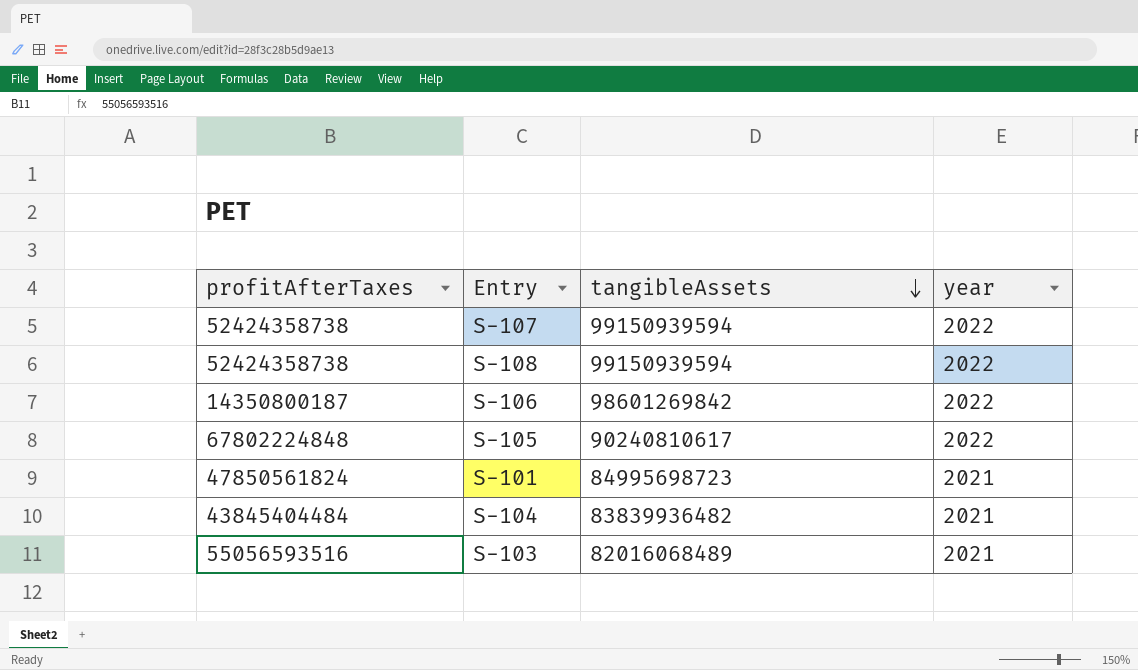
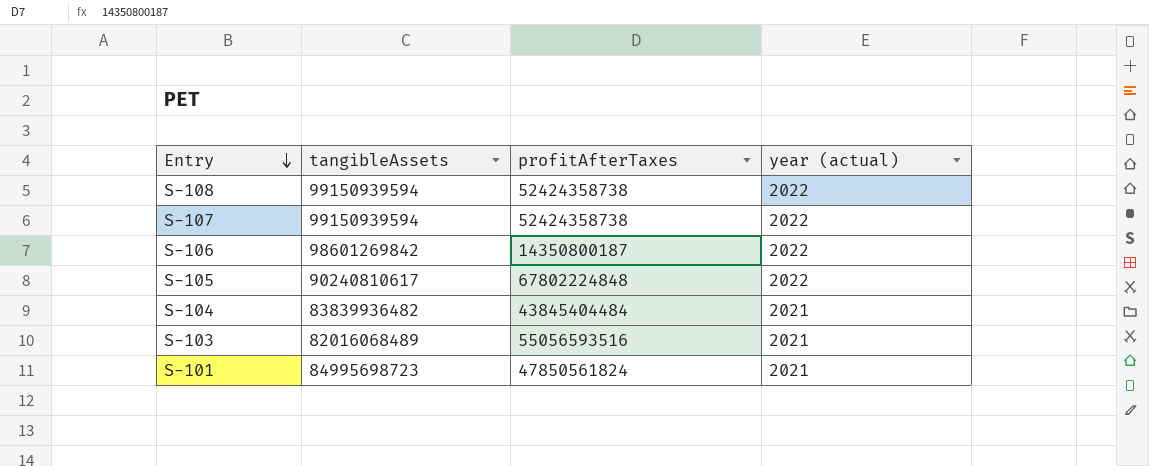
row order: tangibleAssets descending -> Entry descending
column profitAfterTaxes | position: 1 -> 3
column name: year -> year (actual)

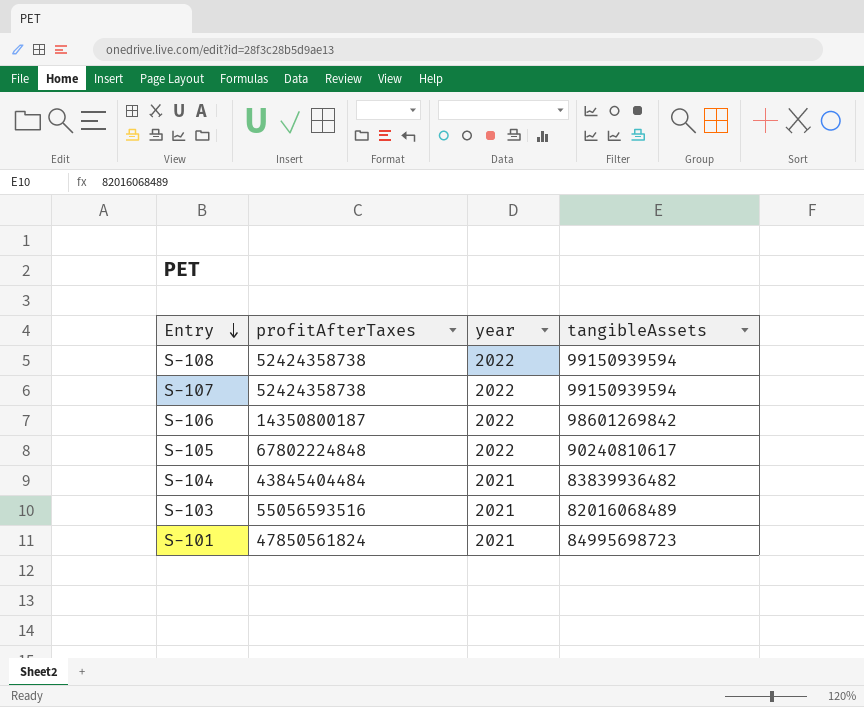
column name: year (actual) -> year
column tangibleAssets | position: 2 -> 4

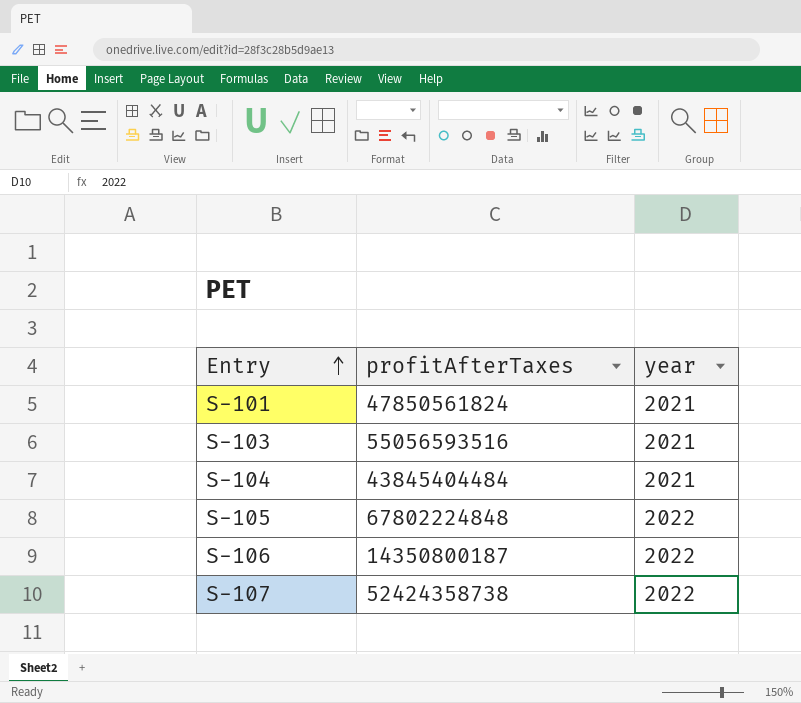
row order: Entry descending -> Entry ascending
column tangibleAssets | position: 4 -> none
row S-108: 52424358738 | 2022 | 99150939594 -> none

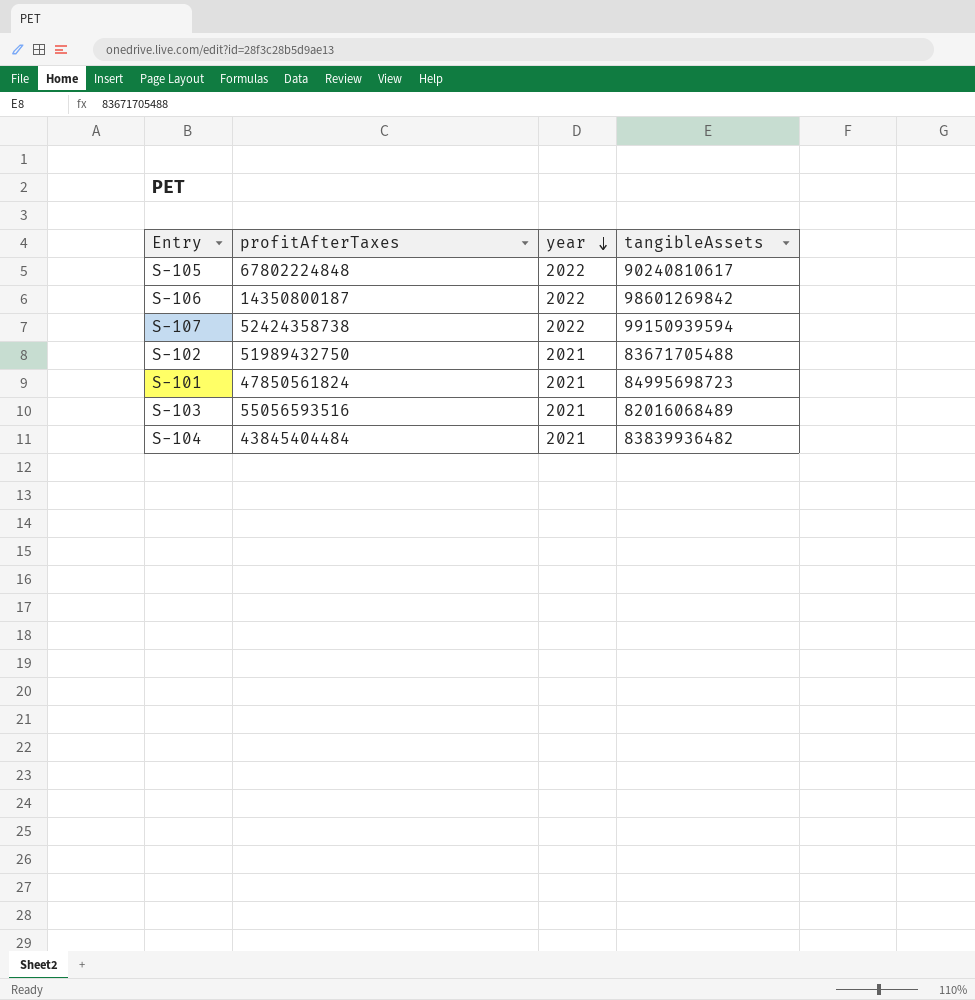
row order: Entry ascending -> year descending
column tangibleAssets | position: none -> 4
row S-102: none -> 51989432750 | 2021 | 83671705488

